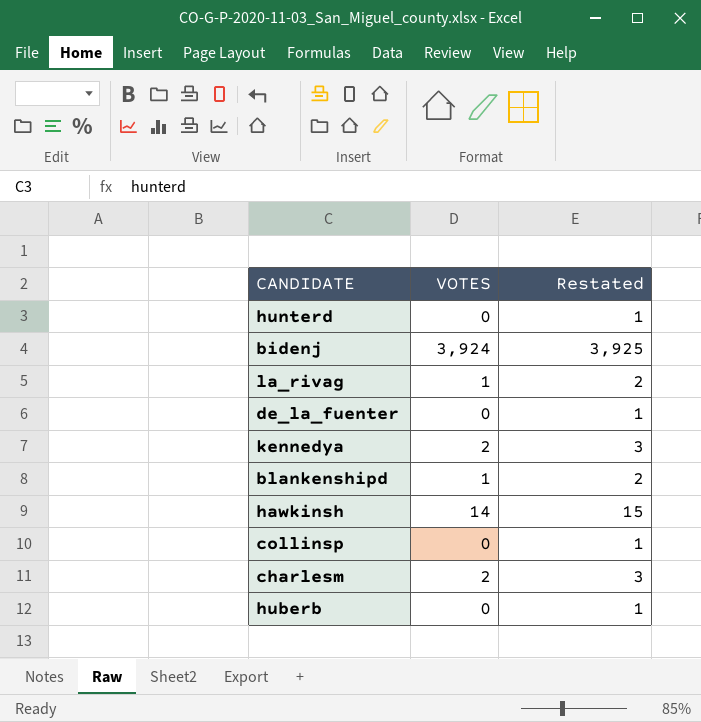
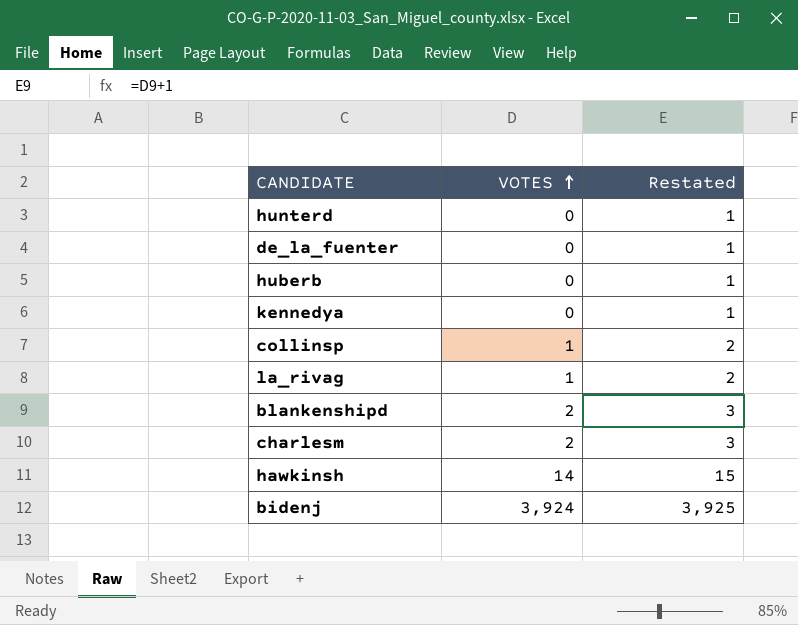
row order: none -> VOTES ascending
kennedya | VOTES: 2 -> 0
kennedya | Restated: 3 -> 1
collinsp | VOTES: 0 -> 1
collinsp | Restated: 1 -> 2
blankenshipd | VOTES: 1 -> 2
blankenshipd | Restated: 2 -> 3

